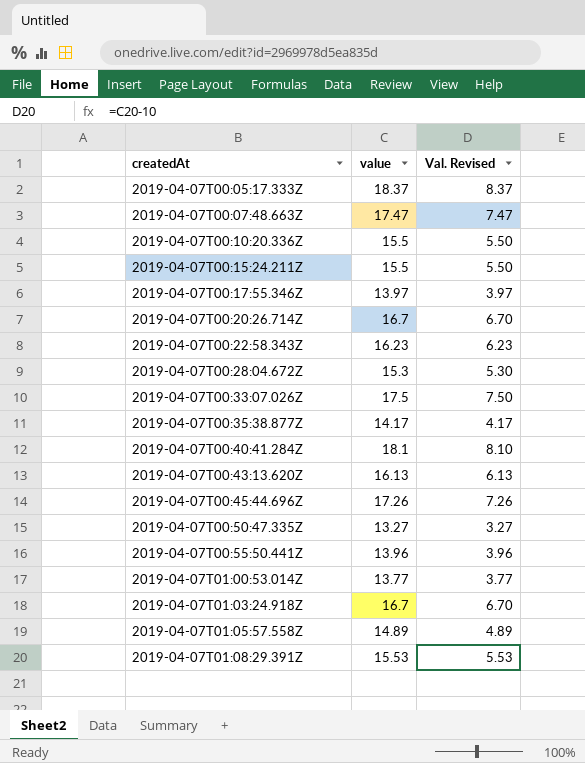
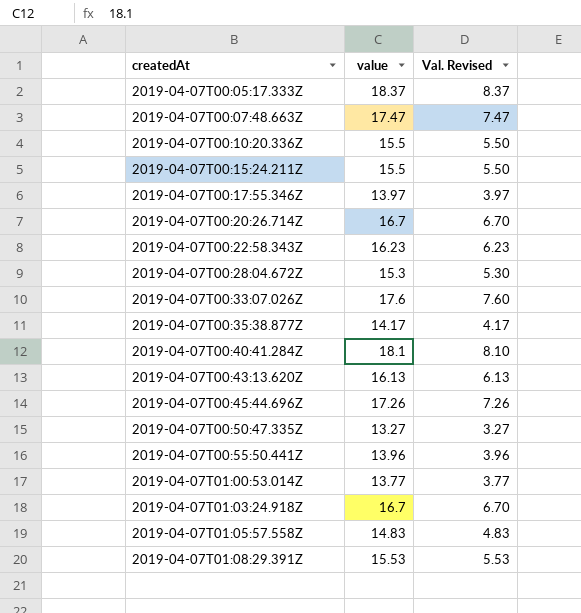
2019-04-07T00:33:07.026Z | value: 17.5 -> 17.6
2019-04-07T00:33:07.026Z | Val. Revised: 7.50 -> 7.60
2019-04-07T01:05:57.558Z | value: 14.89 -> 14.83
2019-04-07T01:05:57.558Z | Val. Revised: 4.89 -> 4.83

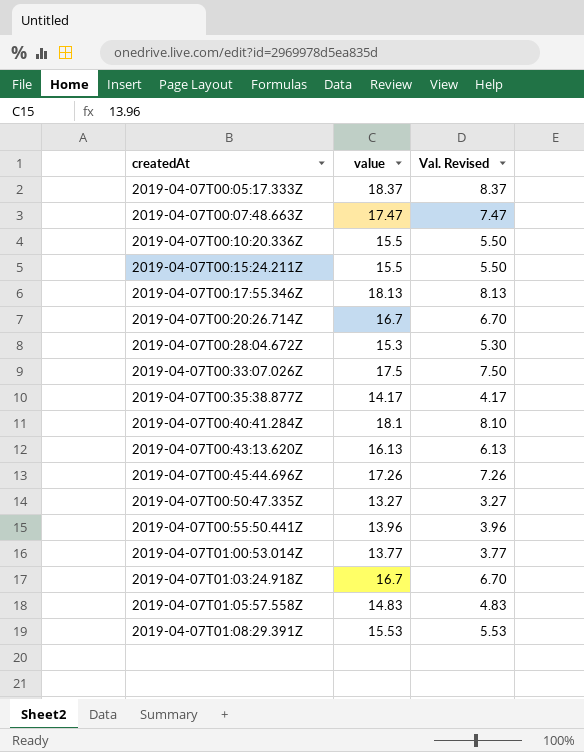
row 2019-04-07T00:22:58.343Z: 16.23 | 6.23 -> none
2019-04-07T00:17:55.346Z | value: 13.97 -> 18.13
2019-04-07T00:17:55.346Z | Val. Revised: 3.97 -> 8.13
2019-04-07T00:33:07.026Z | value: 17.6 -> 17.5
2019-04-07T00:33:07.026Z | Val. Revised: 7.60 -> 7.50

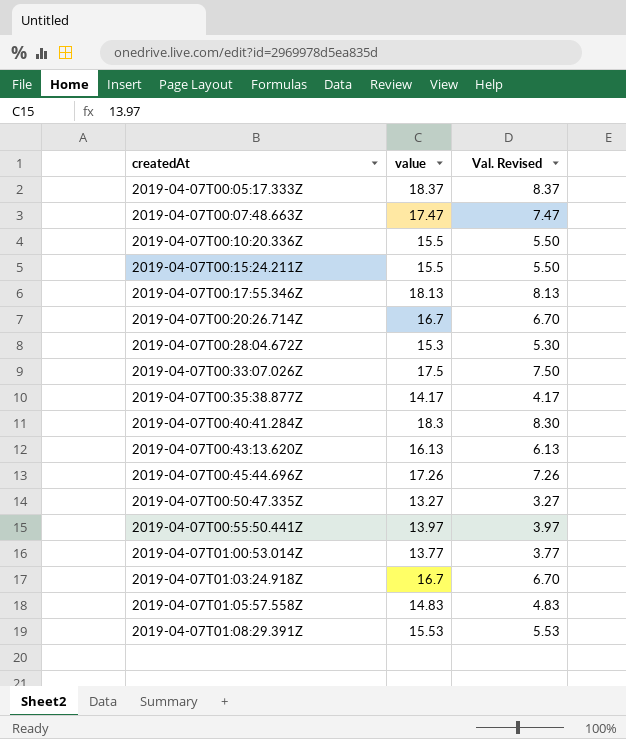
2019-04-07T00:40:41.284Z | value: 18.1 -> 18.3
2019-04-07T00:40:41.284Z | Val. Revised: 8.10 -> 8.30
2019-04-07T00:55:50.441Z | value: 13.96 -> 13.97
2019-04-07T00:55:50.441Z | Val. Revised: 3.96 -> 3.97

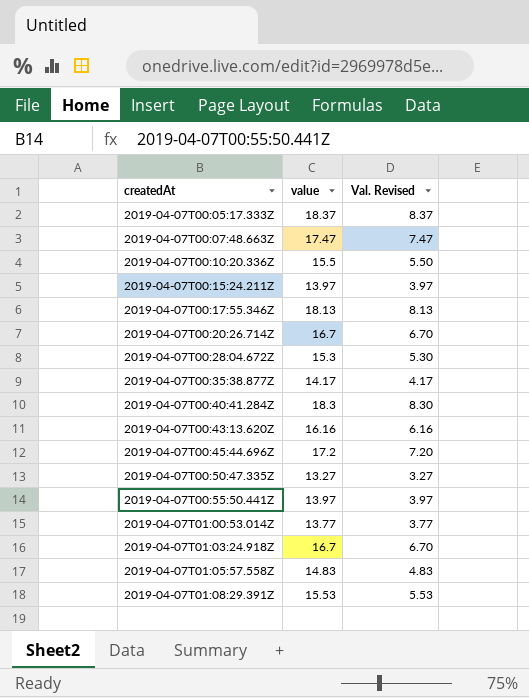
row 2019-04-07T00:33:07.026Z: 17.5 | 7.50 -> none
2019-04-07T00:15:24.211Z | value: 15.5 -> 13.97
2019-04-07T00:15:24.211Z | Val. Revised: 5.50 -> 3.97
2019-04-07T00:43:13.620Z | value: 16.13 -> 16.16
2019-04-07T00:43:13.620Z | Val. Revised: 6.13 -> 6.16
2019-04-07T00:45:44.696Z | value: 17.26 -> 17.2
2019-04-07T00:45:44.696Z | Val. Revised: 7.26 -> 7.20

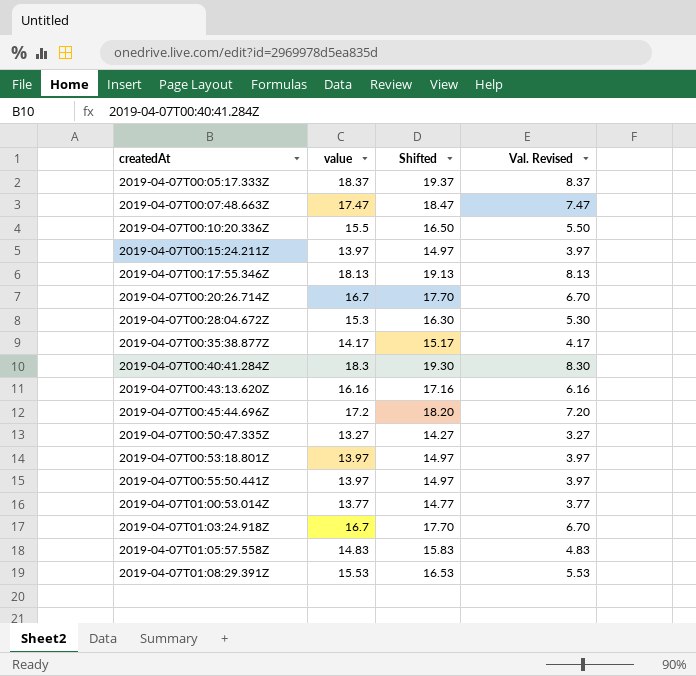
column Shifted | formula: none -> [value] + 1
row 2019-04-07T00:53:18.801Z: none -> 13.97 | 14.97 | 3.97

